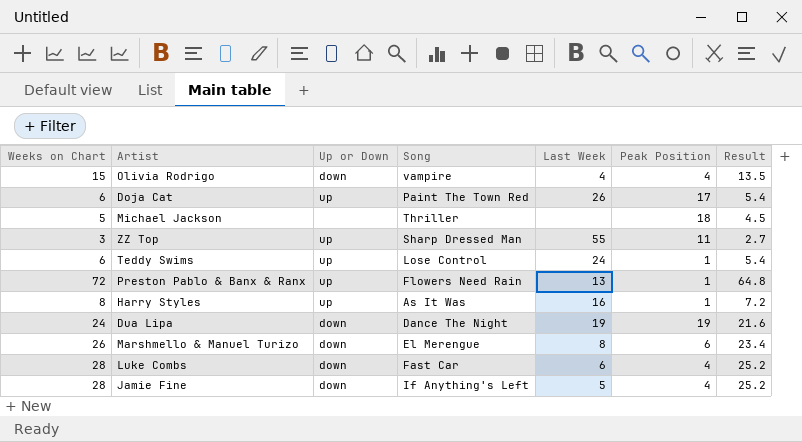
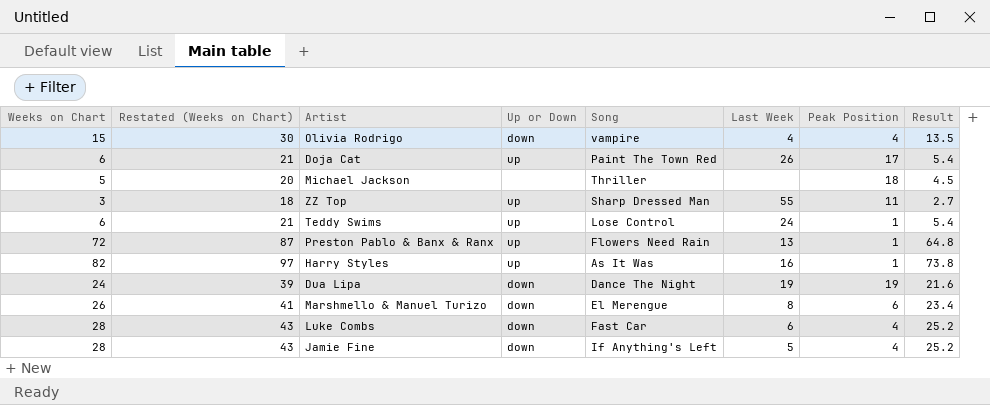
column Restated (Weeks on Chart) | formula: none -> [Weeks on Chart] + 15
Harry Styles | Weeks on Chart: 8 -> 82
Harry Styles | Result: 7.2 -> 73.8

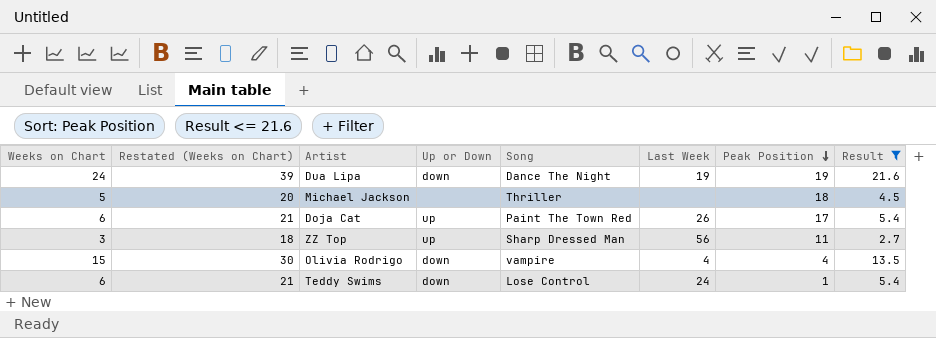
filter: none -> Result <= 21.6
row order: none -> Peak Position descending
ZZ Top | Last Week: 55 -> 56
Teddy Swims | Up or Down: up -> down

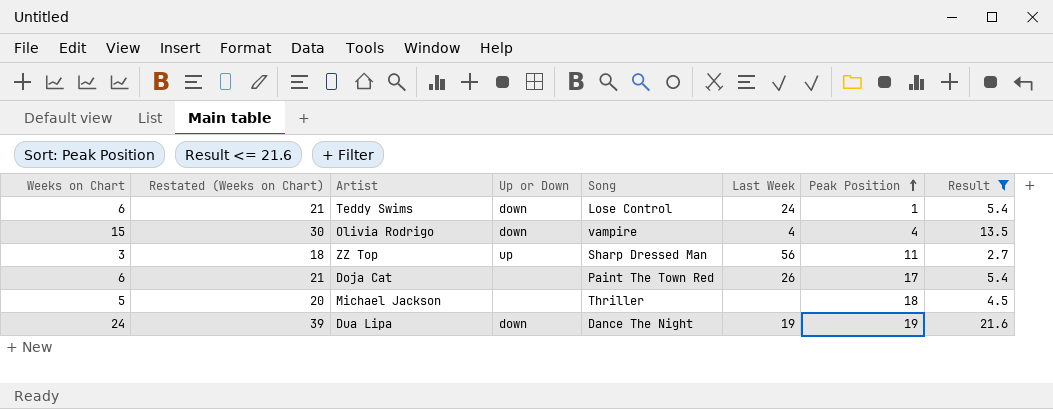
row order: Peak Position descending -> Peak Position ascending
Doja Cat | Up or Down: up -> none

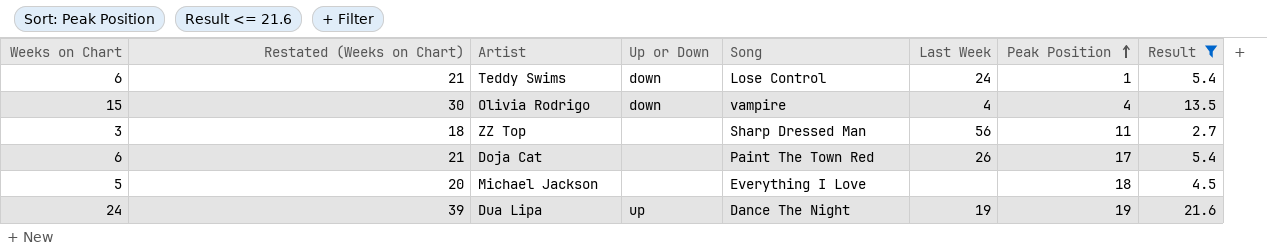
ZZ Top | Up or Down: up -> none
Michael Jackson | Song: Thriller -> Everything I Love
Dua Lipa | Up or Down: down -> up

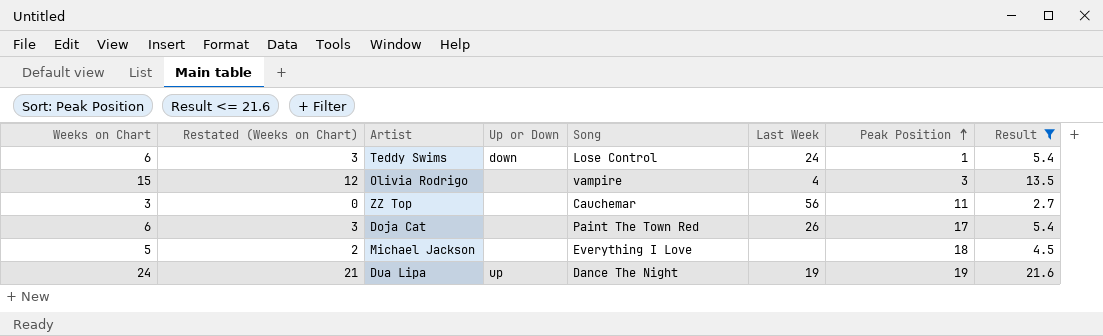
column Restated (Weeks on Chart) | formula: [Weeks on Chart] + 15 -> [Weeks on Chart] - 3
Olivia Rodrigo | Up or Down: down -> none
Olivia Rodrigo | Peak Position: 4 -> 3
ZZ Top | Song: Sharp Dressed Man -> Cauchemar

